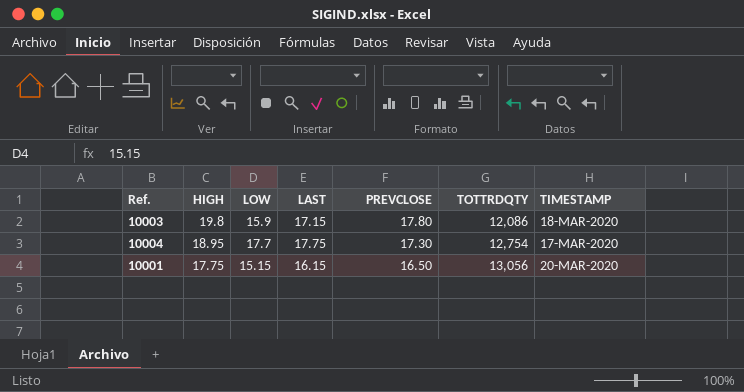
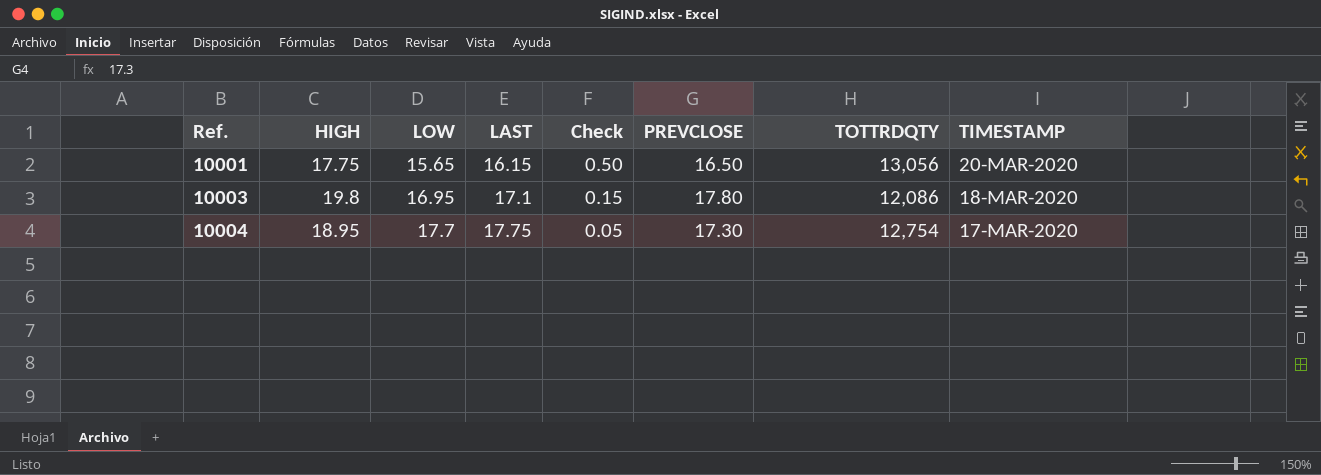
row order: HIGH descending -> Ref. ascending
column Check | formula: none -> [LAST] - [LOW]
10001 | LOW: 15.15 -> 15.65
10003 | LOW: 15.9 -> 16.95
10003 | LAST: 17.15 -> 17.1

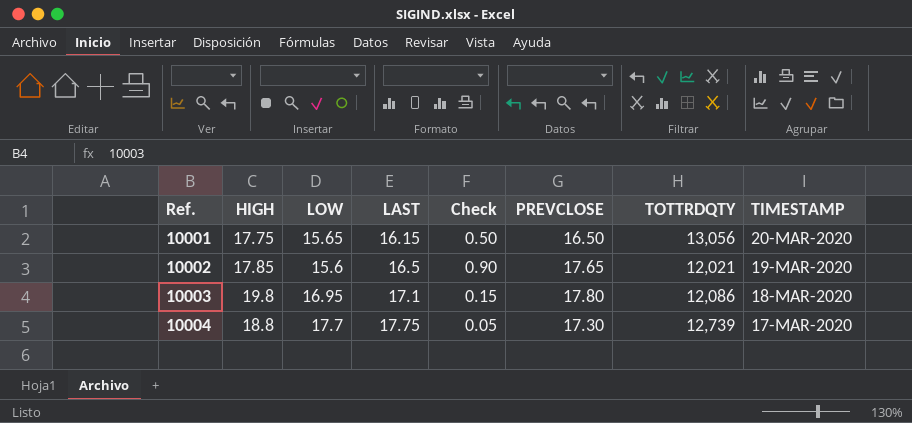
row 10002: none -> 17.85 | 15.6 | 16.5 | 0.90 | 17.65 | 12,021 | 19-MAR-2020
10004 | HIGH: 18.95 -> 18.8
10004 | TOTTRDQTY: 12,754 -> 12,739

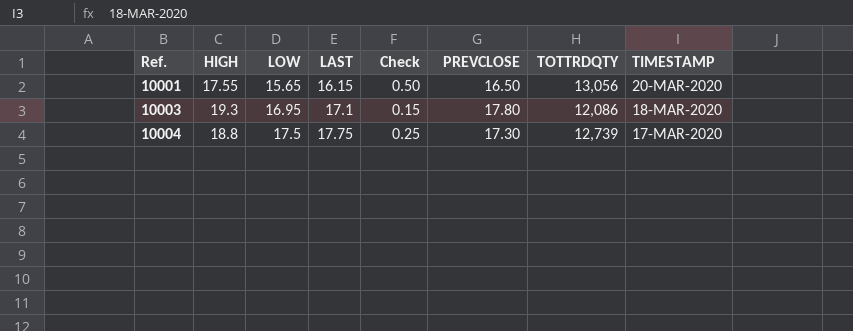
row 10002: 17.85 | 15.6 | 16.5 | 0.90 | 17.65 | 12,021 | 19-MAR-2020 -> none
10001 | HIGH: 17.75 -> 17.55
10003 | HIGH: 19.8 -> 19.3
10004 | LOW: 17.7 -> 17.5
10004 | Check: 0.05 -> 0.25

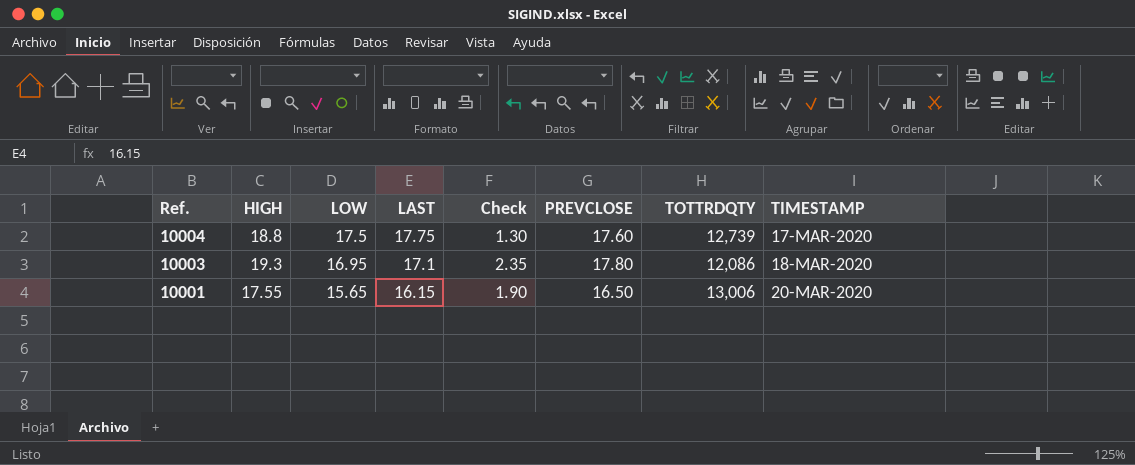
row order: Ref. ascending -> Ref. descending
column Check | formula: [LAST] - [LOW] -> [HIGH] - [LOW]
10004 | PREVCLOSE: 17.30 -> 17.60
10001 | TOTTRDQTY: 13,056 -> 13,006

